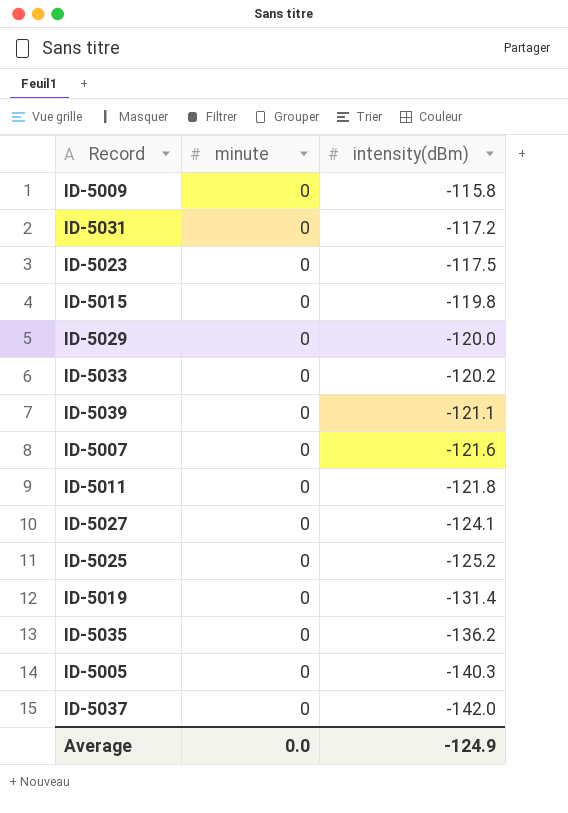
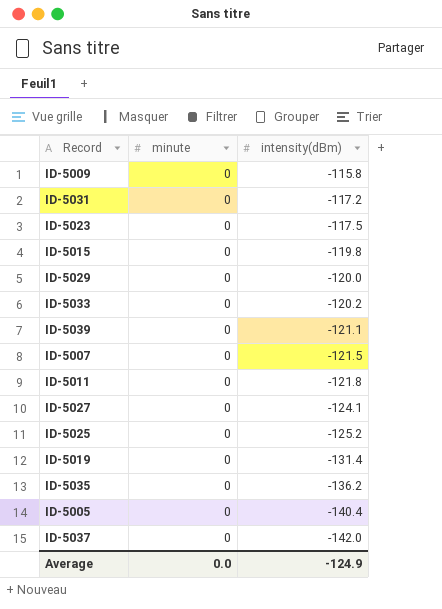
ID-5007 | intensity(dBm): -121.6 -> -121.5
ID-5005 | intensity(dBm): -140.3 -> -140.4

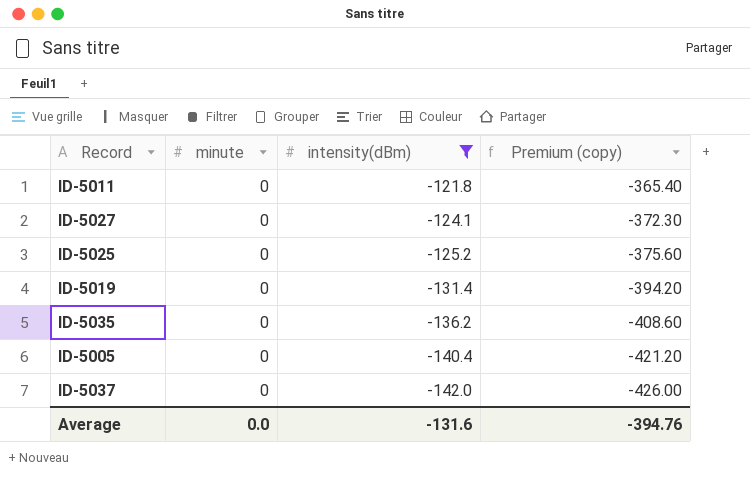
filter: none -> intensity(dBm) <= -121.8
column Premium (copy) | formula: none -> [intensity(dBm)] * 3
Average | intensity(dBm): -124.9 -> -131.6

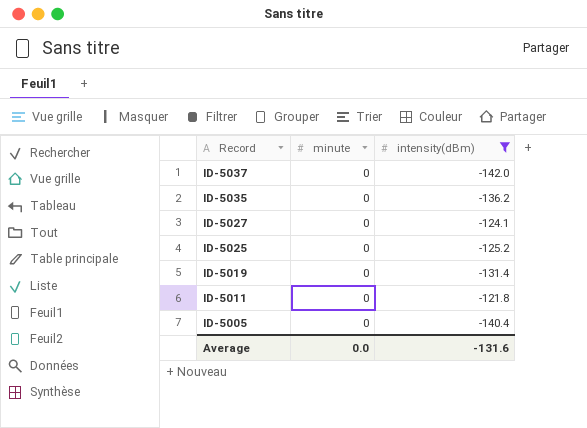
row order: intensity(dBm) descending -> Record descending
column Premium (copy) | formula: [intensity(dBm)] * 3 -> none

